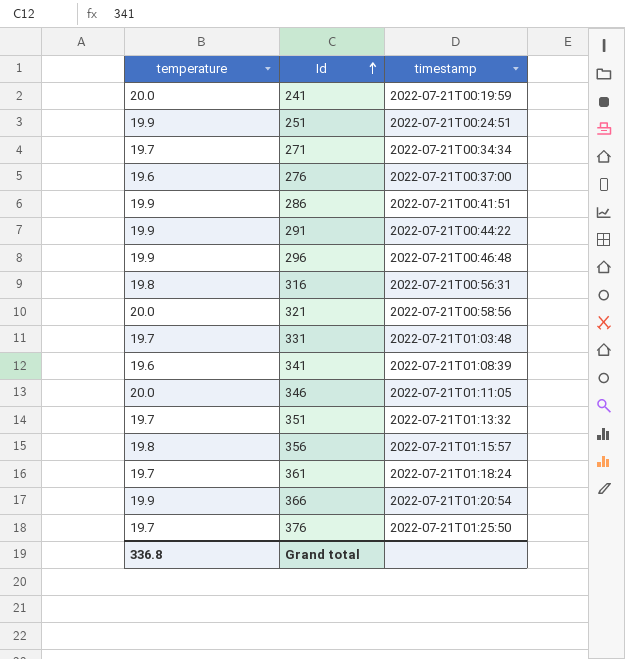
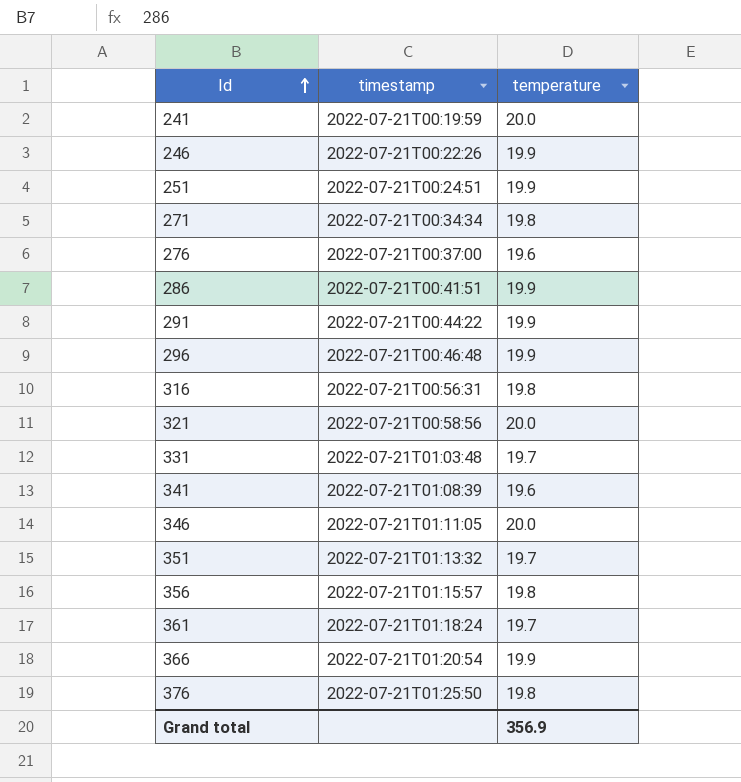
column temperature | position: 1 -> 3
row 246: none -> 2022-07-21T00:22:26 | 19.9
271 | temperature: 19.7 -> 19.8
376 | temperature: 19.7 -> 19.8
Grand total | temperature: 336.8 -> 356.9

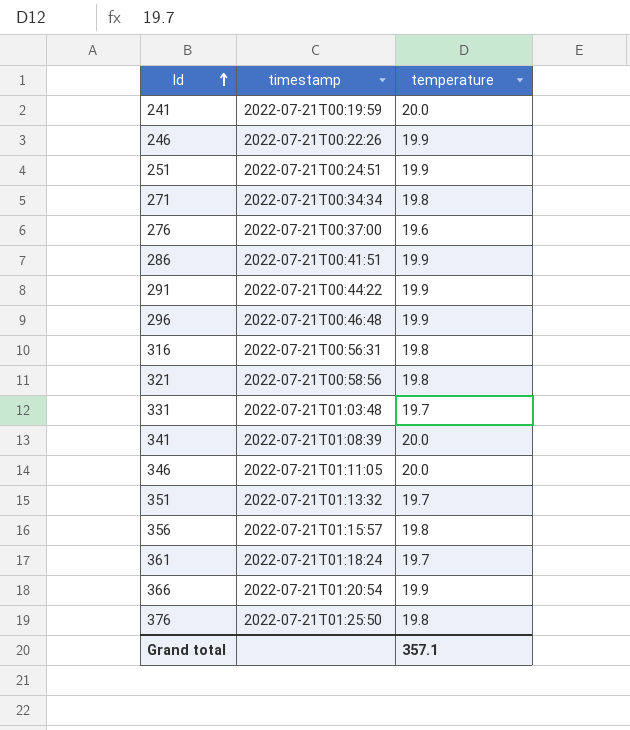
321 | temperature: 20.0 -> 19.8
341 | temperature: 19.6 -> 20.0
Grand total | temperature: 356.9 -> 357.1

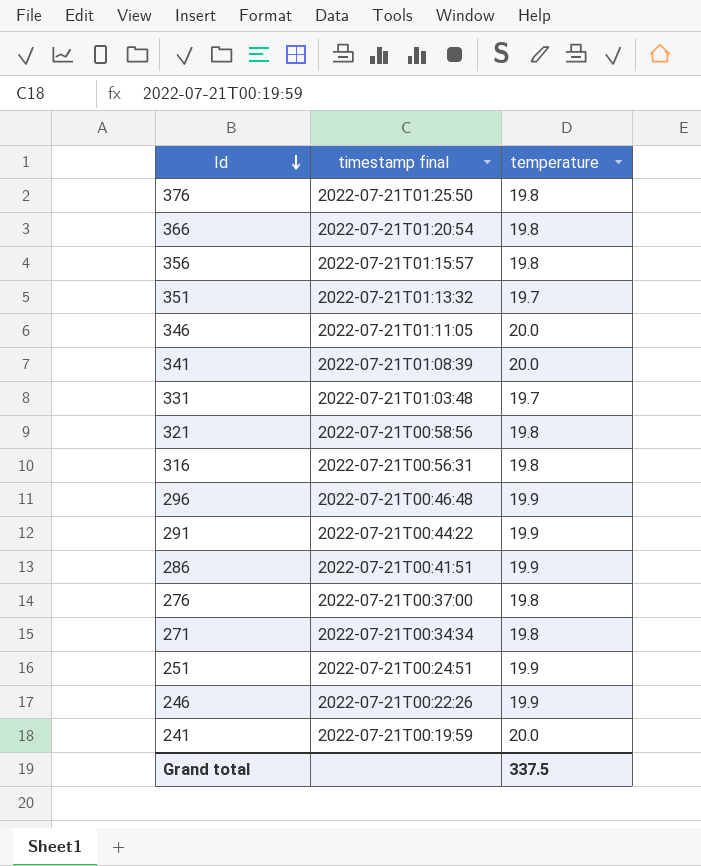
row order: Id ascending -> Id descending
column name: timestamp -> timestamp final
row 361: 2022-07-21T01:18:24 | 19.7 -> none
366 | temperature: 19.9 -> 19.8
276 | temperature: 19.6 -> 19.8
Grand total | temperature: 357.1 -> 337.5

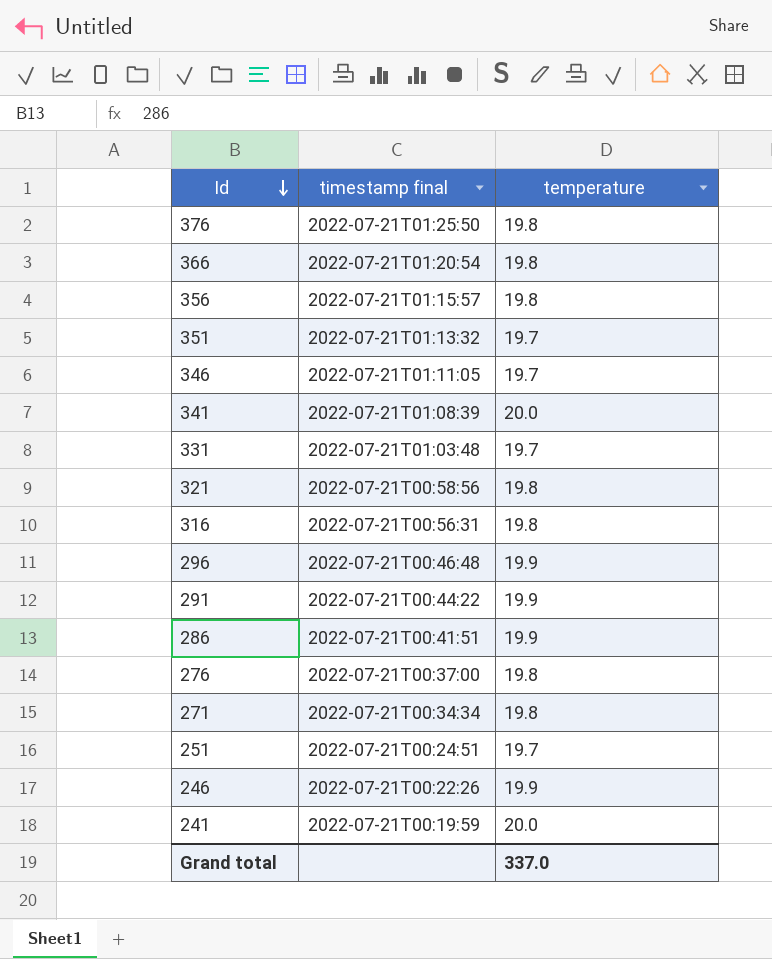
346 | temperature: 20.0 -> 19.7
251 | temperature: 19.9 -> 19.7
Grand total | temperature: 337.5 -> 337.0

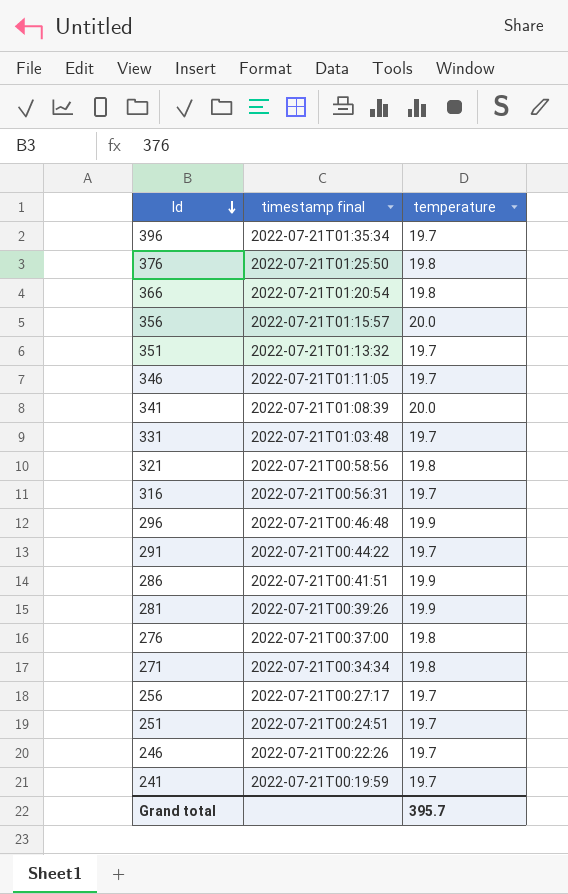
row 396: none -> 2022-07-21T01:35:34 | 19.7
356 | temperature: 19.8 -> 20.0
316 | temperature: 19.8 -> 19.7
291 | temperature: 19.9 -> 19.7
row 281: none -> 2022-07-21T00:39:26 | 19.9
row 256: none -> 2022-07-21T00:27:17 | 19.7
246 | temperature: 19.9 -> 19.7
241 | temperature: 20.0 -> 19.7
Grand total | temperature: 337.0 -> 395.7

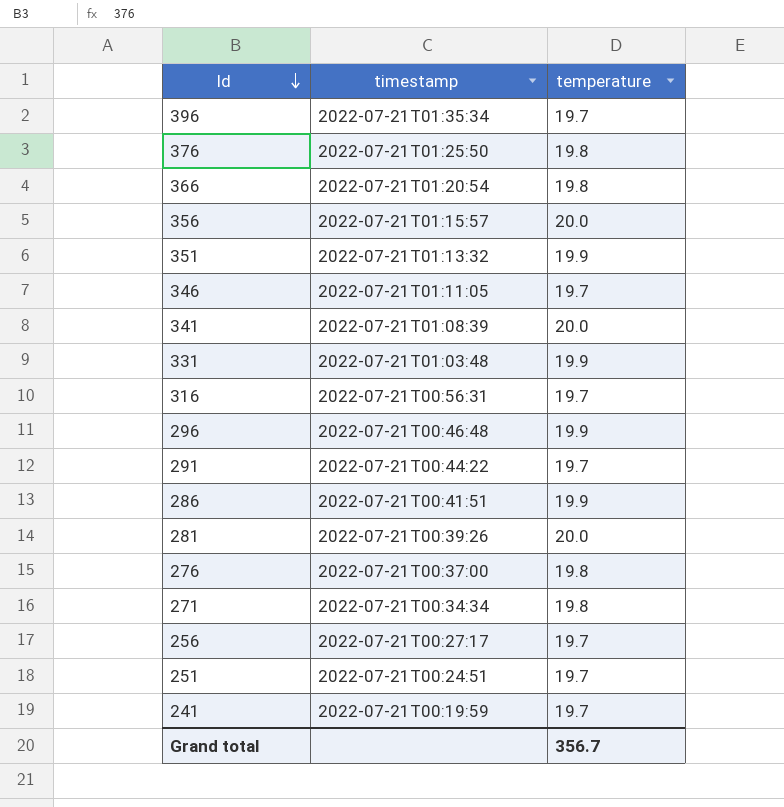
column name: timestamp final -> timestamp
row 321: 2022-07-21T00:58:56 | 19.8 -> none
row 246: 2022-07-21T00:22:26 | 19.7 -> none
351 | temperature: 19.7 -> 19.9
331 | temperature: 19.7 -> 19.9
281 | temperature: 19.9 -> 20.0
Grand total | temperature: 395.7 -> 356.7

